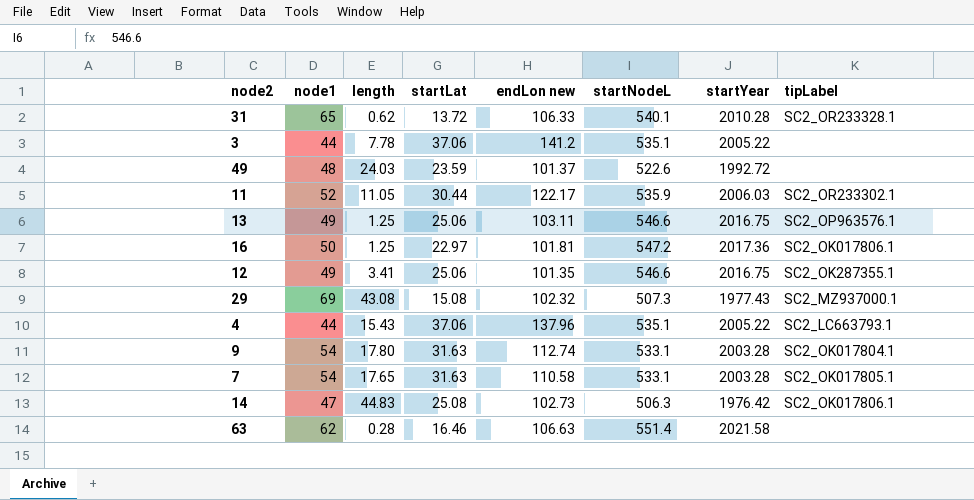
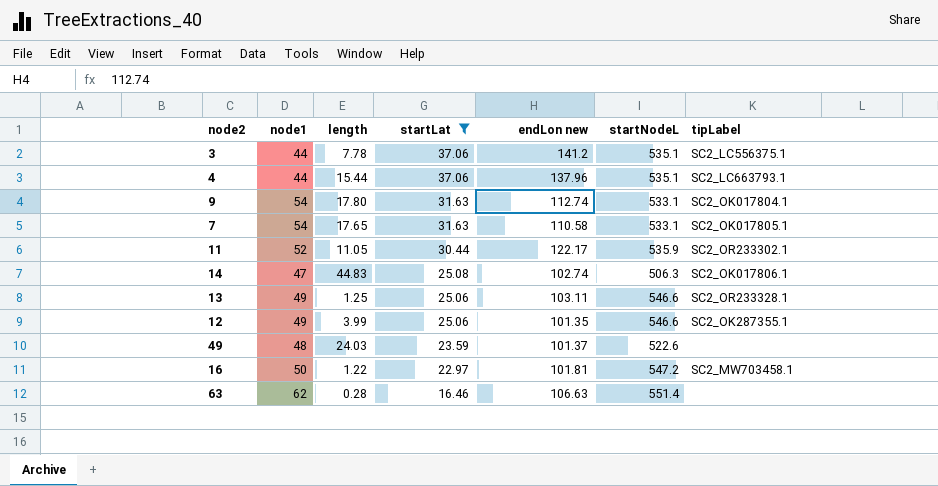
filter: none -> startLat >= 16.46
row order: none -> startLat descending
column startYear | position: 7 -> none
3 | tipLabel: none -> SC2_LC556375.1
4 | length: 15.43 -> 15.44
14 | endLon new: 102.73 -> 102.74
13 | tipLabel: SC2_OP963576.1 -> SC2_OR233328.1
12 | length: 3.41 -> 3.99
16 | length: 1.25 -> 1.22
16 | tipLabel: SC2_OK017806.1 -> SC2_MW703458.1

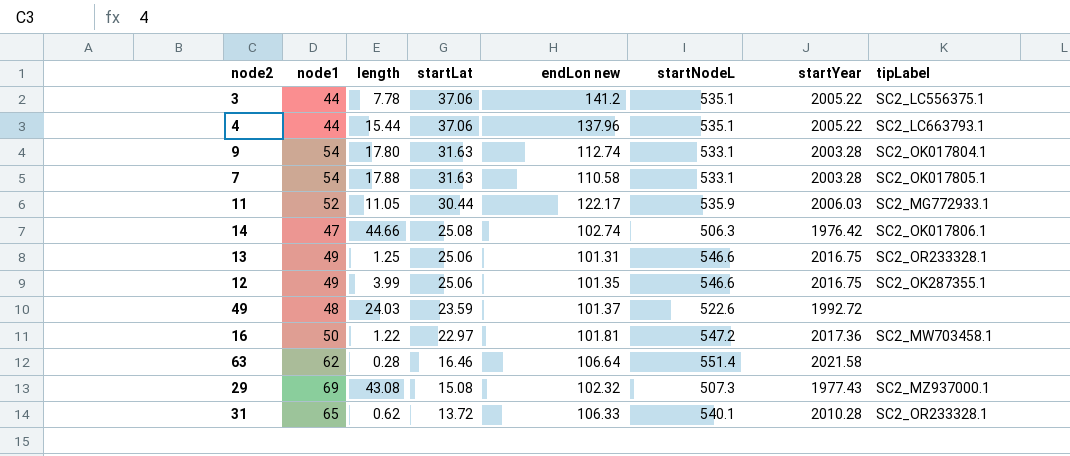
filter: startLat >= 16.46 -> none
column startYear | position: none -> 7
7 | length: 17.65 -> 17.88
11 | tipLabel: SC2_OR233302.1 -> SC2_MG772933.1
14 | length: 44.83 -> 44.66
13 | endLon new: 103.11 -> 101.31
63 | endLon new: 106.63 -> 106.64

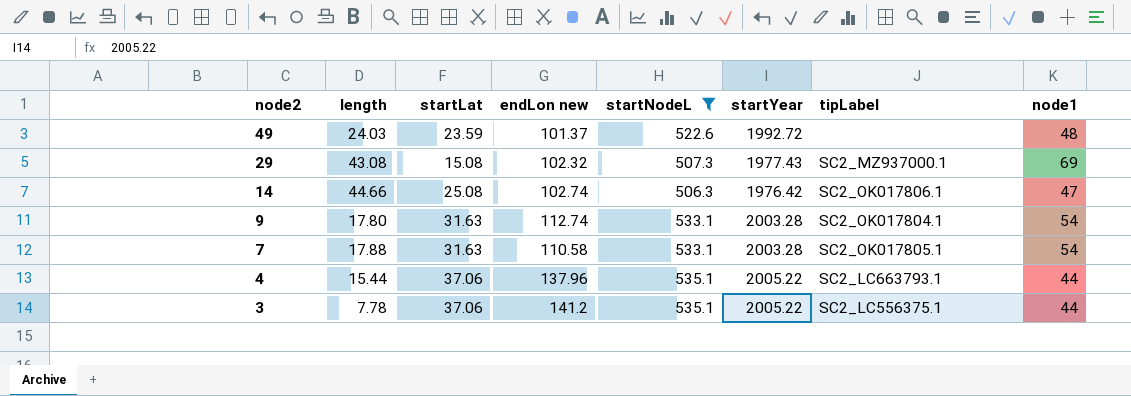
filter: none -> startNodeL <= 535.1
row order: startLat descending -> node2 descending
column node1 | position: 2 -> 8

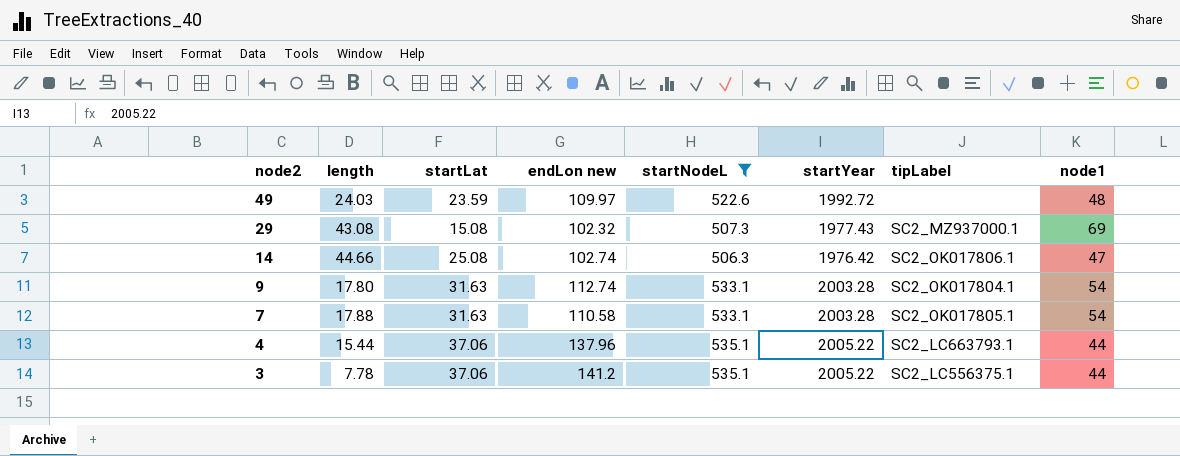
49 | endLon new: 101.37 -> 109.97

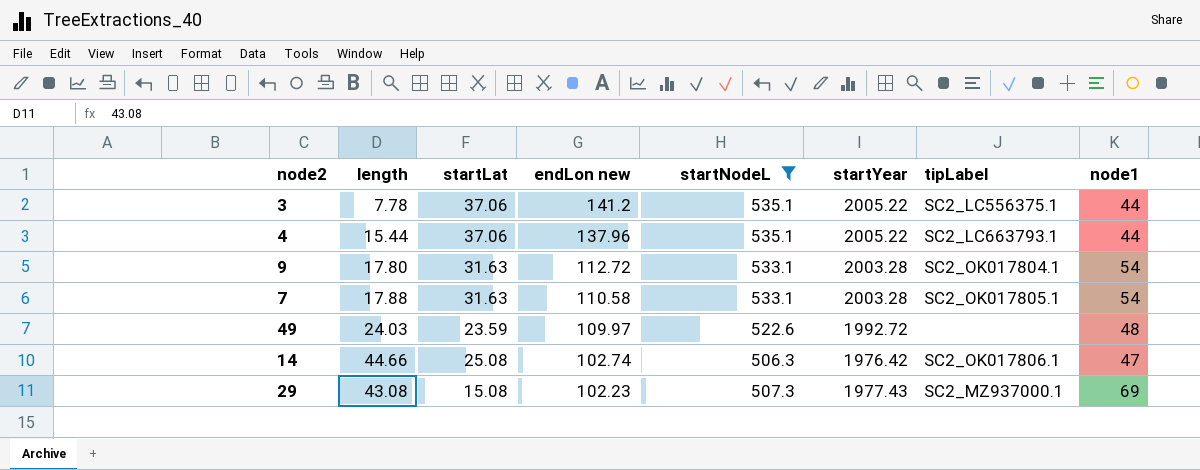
row order: node2 descending -> endLon new descending
9 | endLon new: 112.74 -> 112.72
29 | endLon new: 102.32 -> 102.23

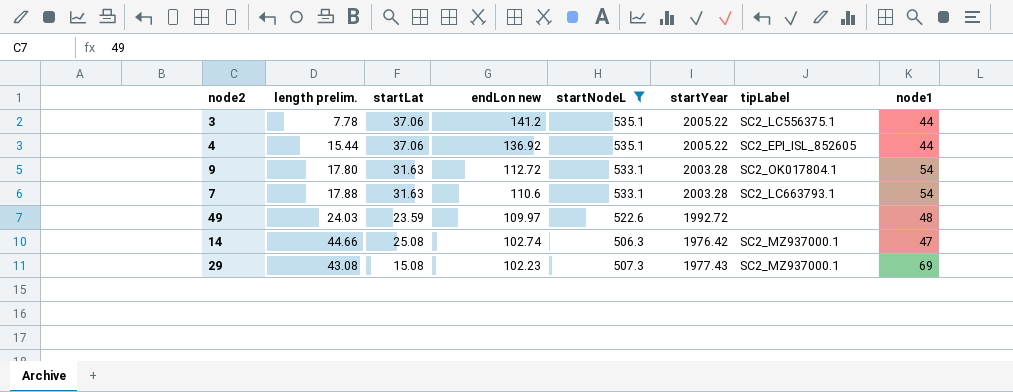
column name: length -> length prelim.
4 | endLon new: 137.96 -> 136.92
4 | tipLabel: SC2_LC663793.1 -> SC2_EPI_ISL_852605
7 | endLon new: 110.58 -> 110.6
7 | tipLabel: SC2_OK017805.1 -> SC2_LC663793.1
14 | tipLabel: SC2_OK017806.1 -> SC2_MZ937000.1

